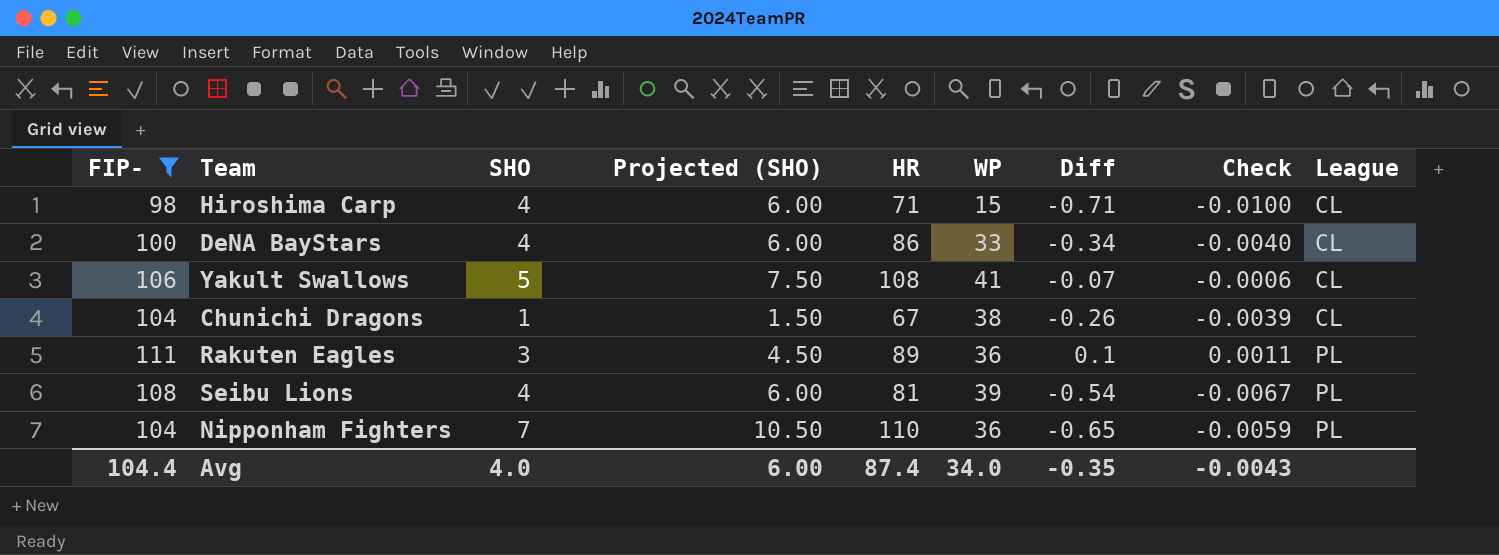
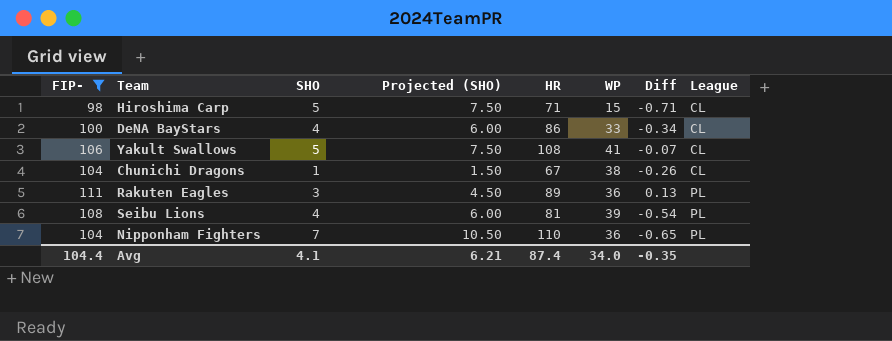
column Check | formula: [Diff] / [HR] -> none
Hiroshima Carp | SHO: 4 -> 5
Hiroshima Carp | Projected (SHO): 6.00 -> 7.50
Rakuten Eagles | Diff: 0.1 -> 0.13
Avg | SHO: 4.0 -> 4.1
Avg | Projected (SHO): 6.00 -> 6.21

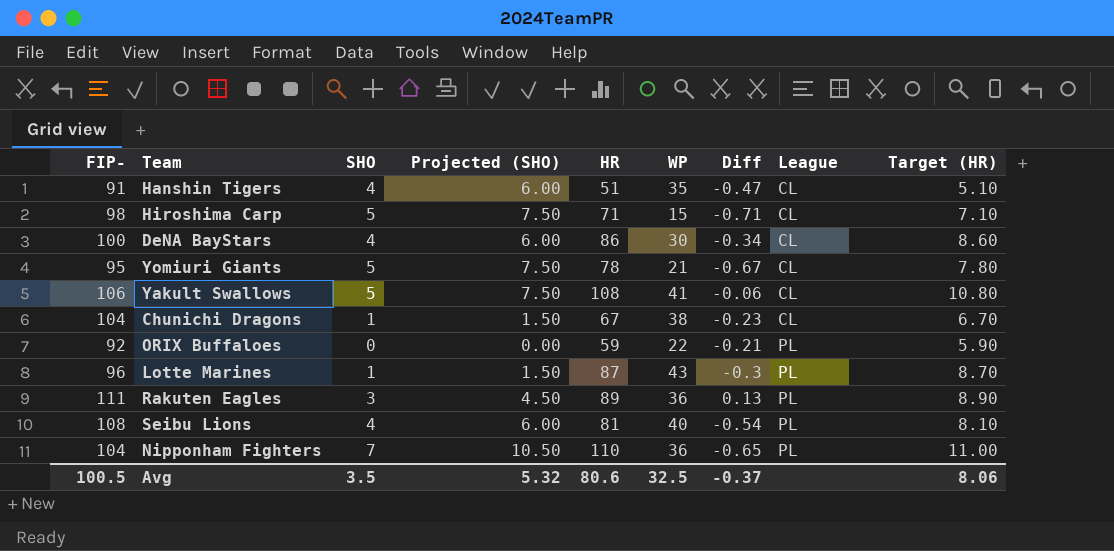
filter: FIP- >= 98 -> none
column Target (HR) | formula: none -> [HR] * 0.1
DeNA BayStars | WP: 33 -> 30
Yakult Swallows | Diff: -0.07 -> -0.06
Chunichi Dragons | Diff: -0.26 -> -0.23
Seibu Lions | WP: 39 -> 40
Avg | FIP-: 104.4 -> 100.5
Avg | SHO: 4.1 -> 3.5
Avg | Projected (SHO): 6.21 -> 5.32
Avg | HR: 87.4 -> 80.6
Avg | WP: 34.0 -> 32.5
Avg | Diff: -0.35 -> -0.37

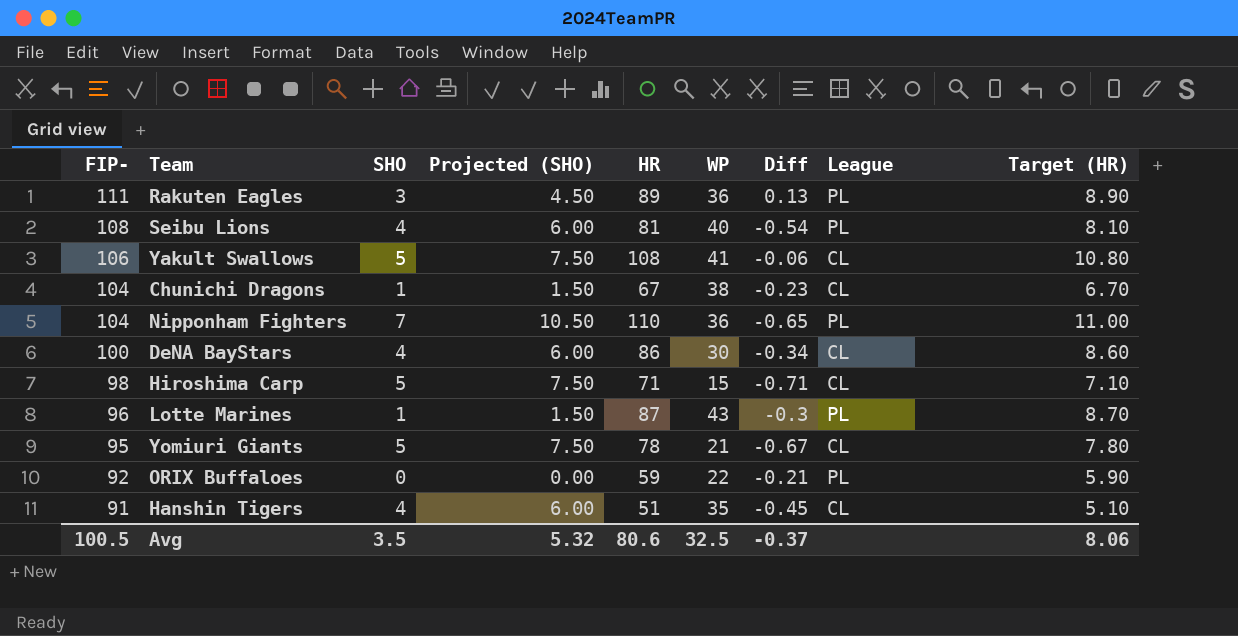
row order: League ascending -> FIP- descending
Hanshin Tigers | Diff: -0.47 -> -0.45

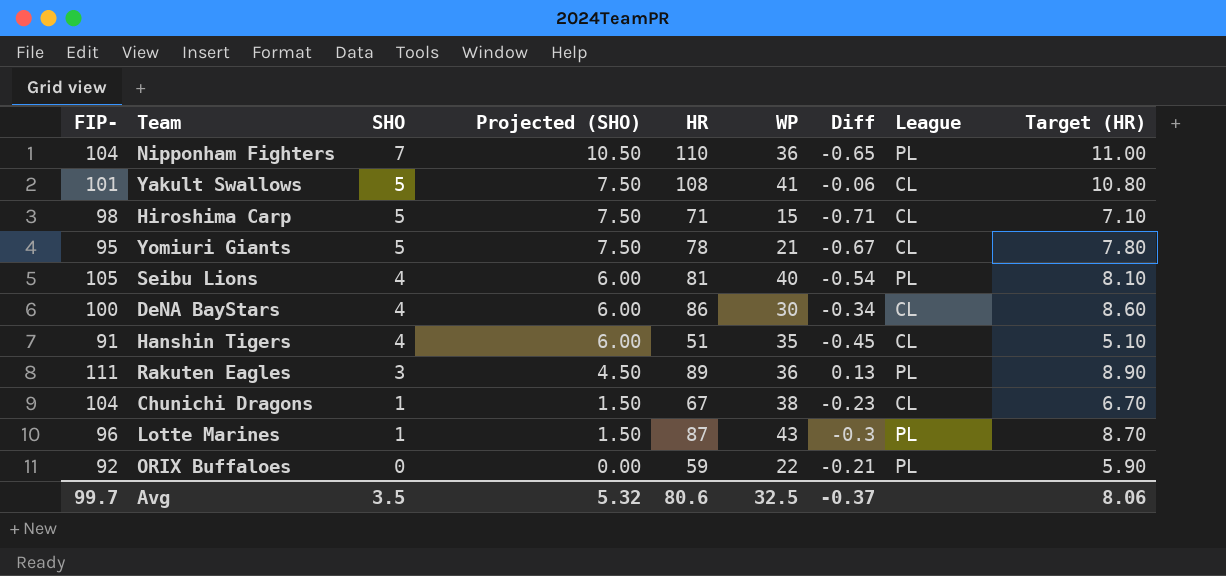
row order: FIP- descending -> SHO descending
Yakult Swallows | FIP-: 106 -> 101
Seibu Lions | FIP-: 108 -> 105
Avg | FIP-: 100.5 -> 99.7

